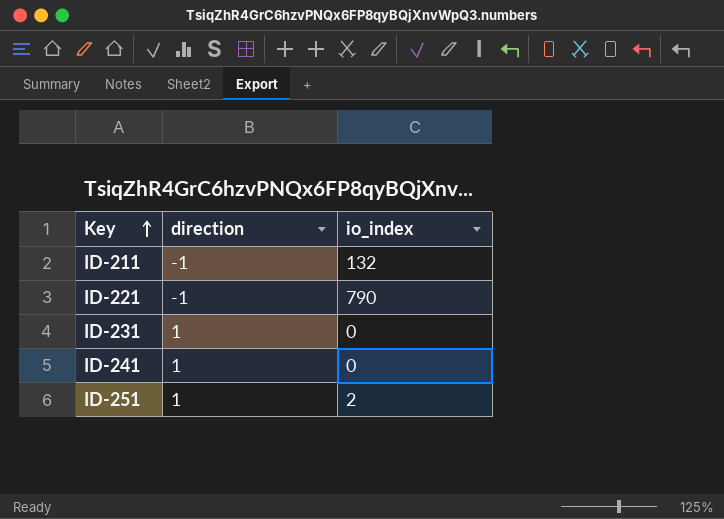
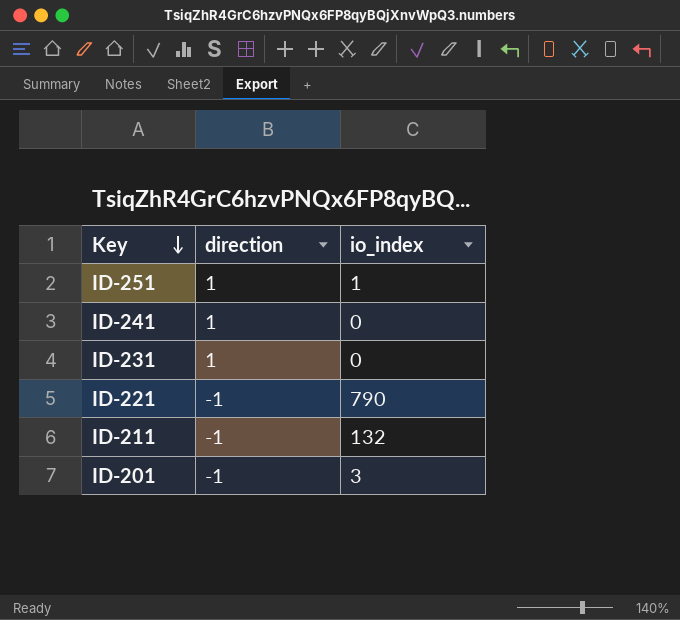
row order: Key ascending -> Key descending
ID-251 | io_index: 2 -> 1
row ID-201: none -> -1 | 3

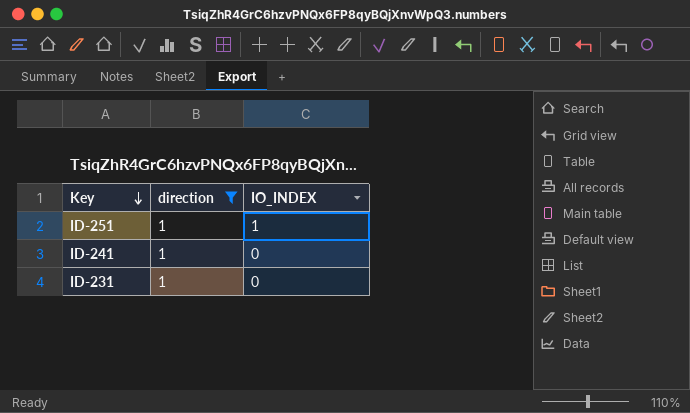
filter: none -> direction = 1
column name: io_index -> IO_INDEX

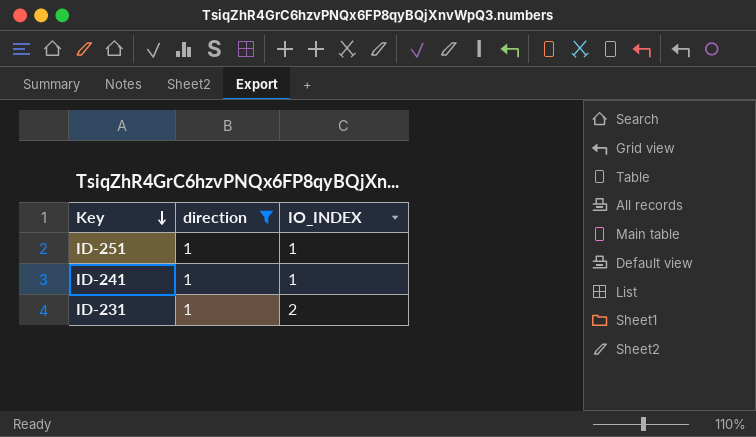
ID-241 | IO_INDEX: 0 -> 1
ID-231 | IO_INDEX: 0 -> 2

